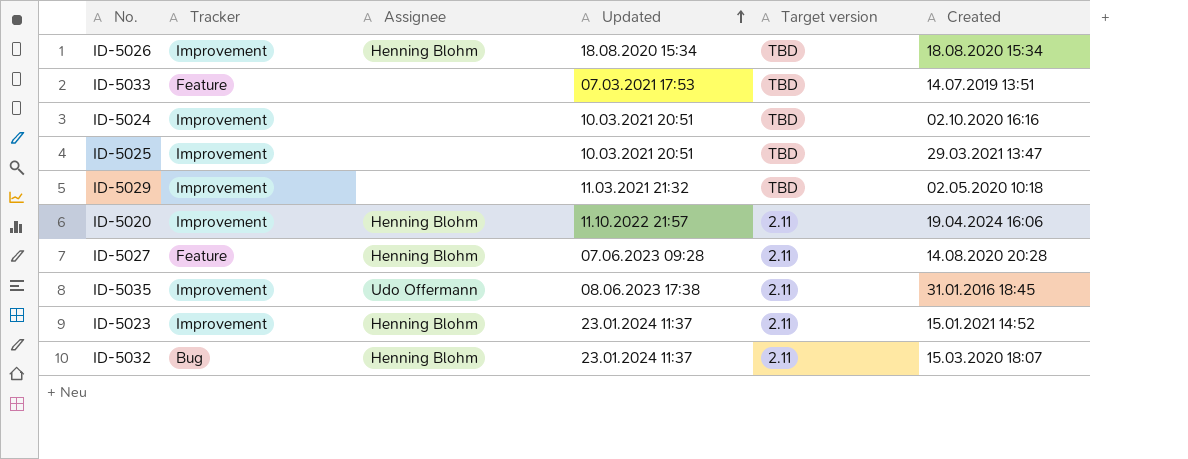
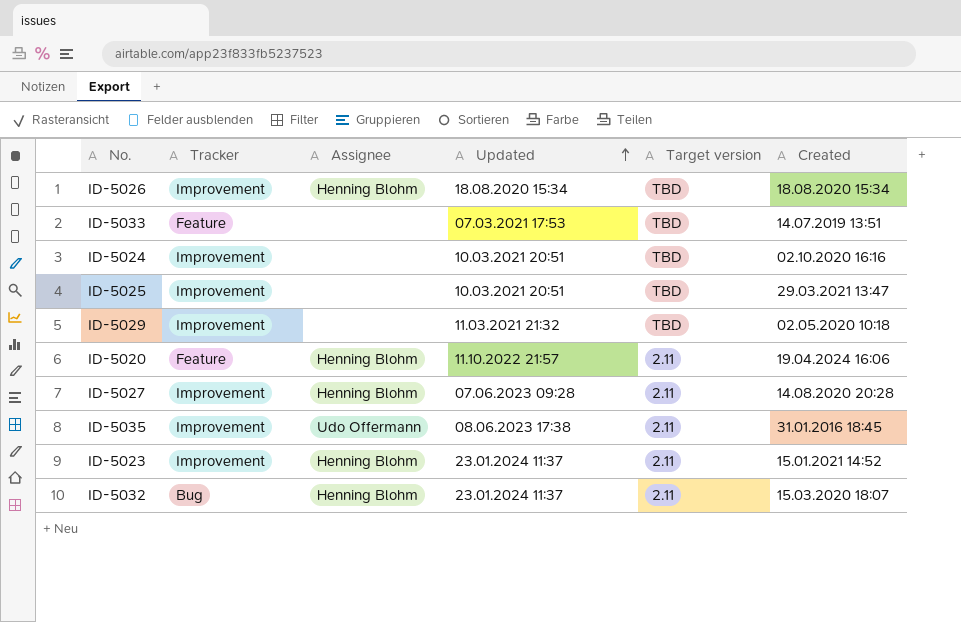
ID-5020 | Tracker: Improvement -> Feature
ID-5027 | Tracker: Feature -> Improvement

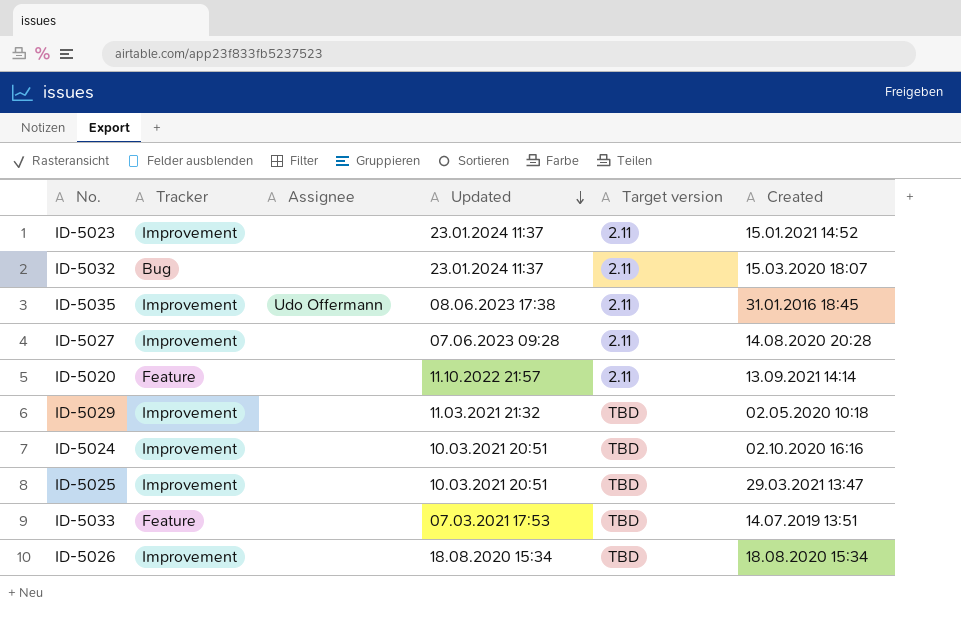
row order: Updated ascending -> Updated descending
ID-5023 | Assignee: Henning Blohm -> none
ID-5032 | Assignee: Henning Blohm -> none
ID-5027 | Assignee: Henning Blohm -> none
ID-5020 | Assignee: Henning Blohm -> none
ID-5020 | Created: 19.04.2024 16:06 -> 13.09.2021 14:14
ID-5026 | Assignee: Henning Blohm -> none

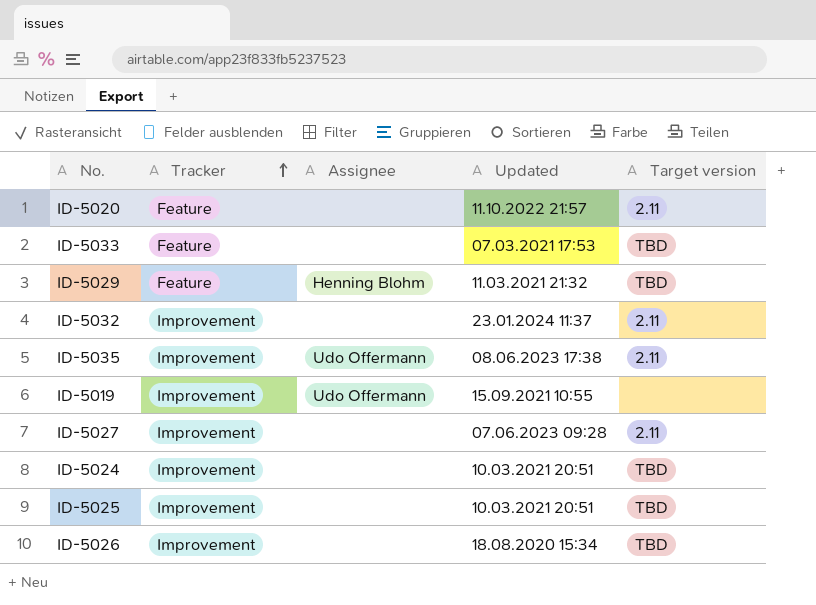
row order: Updated descending -> Tracker ascending
column Created | position: 6 -> none
row ID-5023: Improvement | none | 23.01.2024 11:37 | 2.11 | 15.01.2021 14:52 -> none
ID-5029 | Tracker: Improvement -> Feature
ID-5029 | Assignee: none -> Henning Blohm
ID-5032 | Tracker: Bug -> Improvement
row ID-5019: none -> Improvement | Udo Offermann | 15.09.2021 10:55 | none

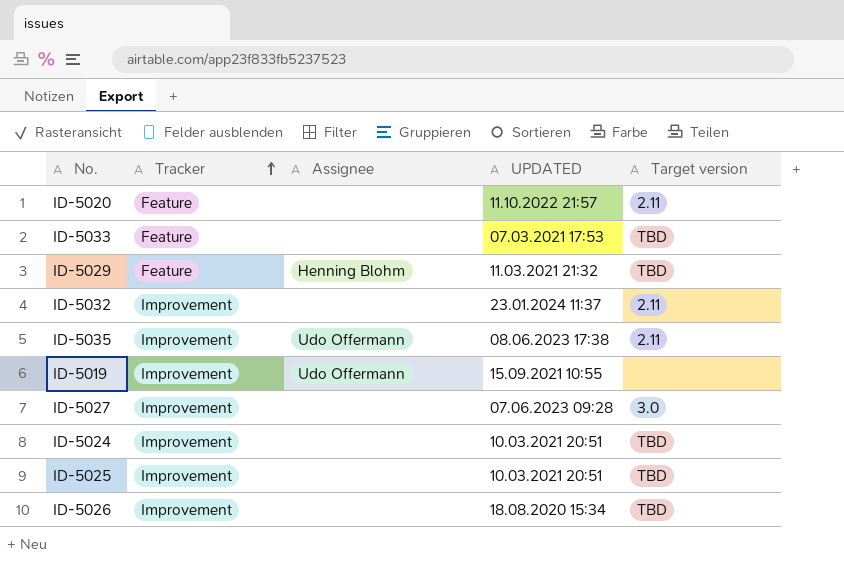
column name: Updated -> UPDATED
ID-5027 | Target version: 2.11 -> 3.0

